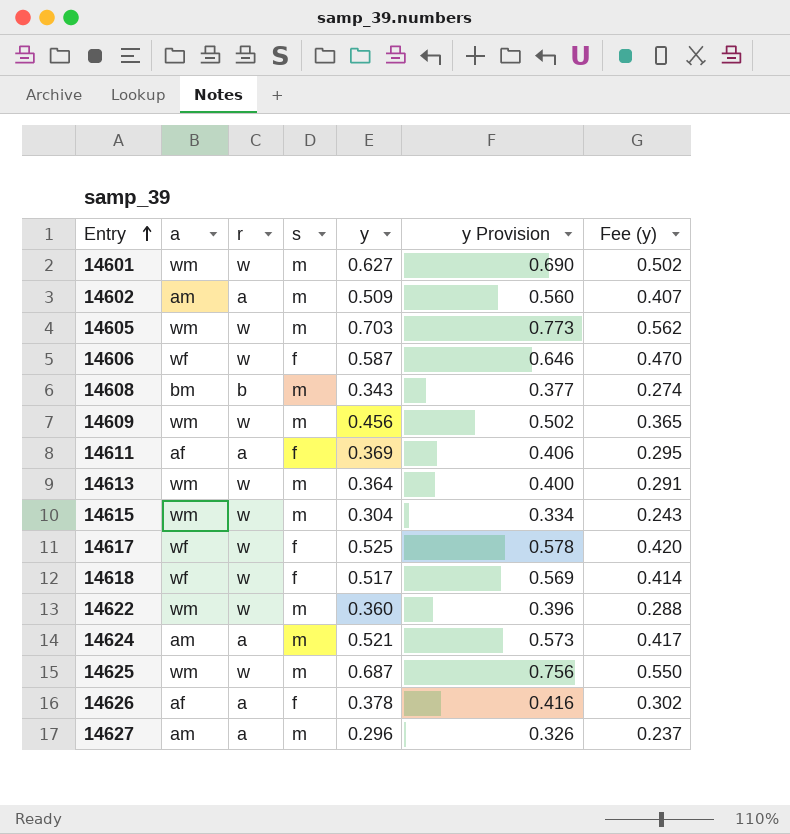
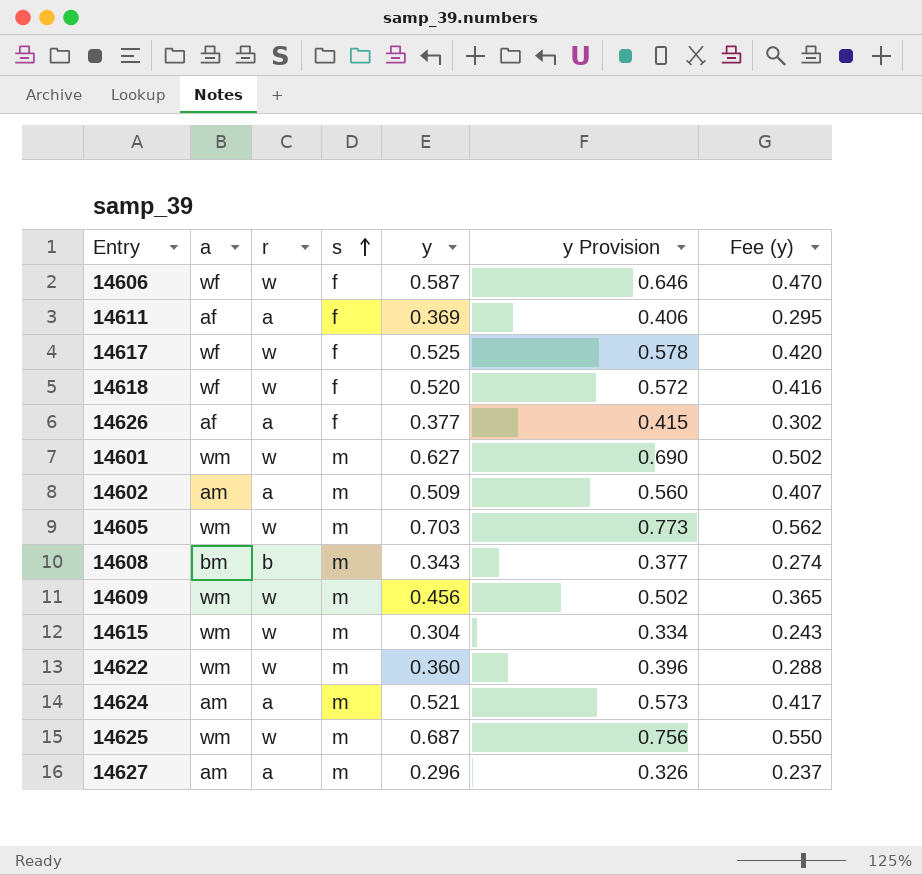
row order: Entry ascending -> s ascending
row 14613: wm | w | m | 0.364 | 0.400 | 0.291 -> none
14618 | y: 0.517 -> 0.520
14618 | y Provision: 0.569 -> 0.572
14618 | Fee (y): 0.414 -> 0.416
14626 | y: 0.378 -> 0.377
14626 | y Provision: 0.416 -> 0.415

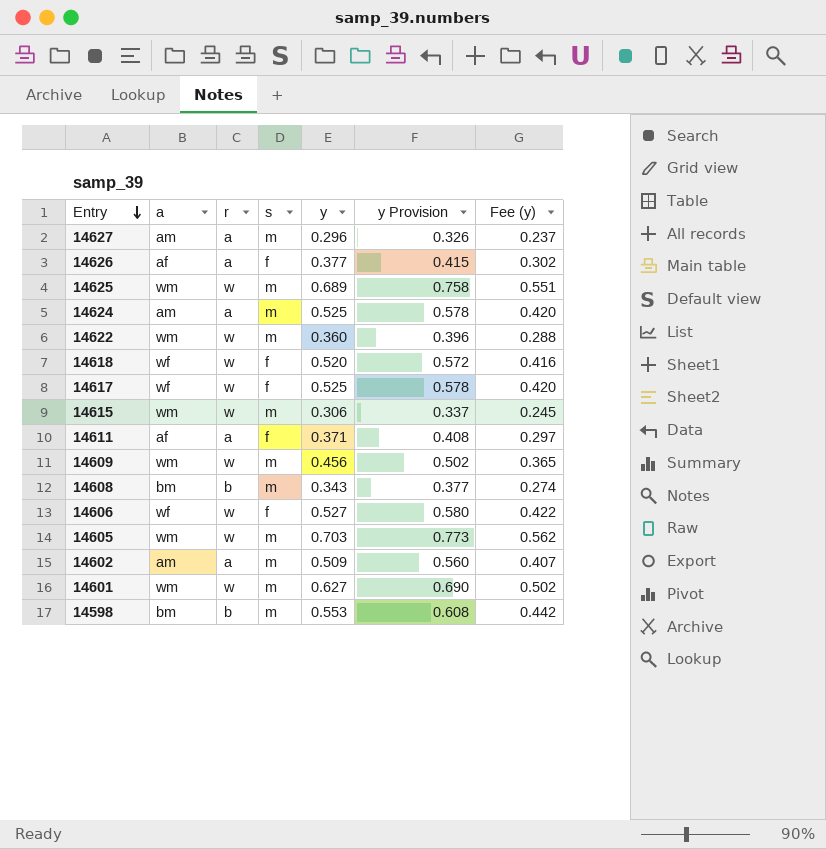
row order: s ascending -> Entry descending
14625 | y: 0.687 -> 0.689
14625 | y Provision: 0.756 -> 0.758
14625 | Fee (y): 0.550 -> 0.551
14624 | y: 0.521 -> 0.525
14624 | y Provision: 0.573 -> 0.578
14624 | Fee (y): 0.417 -> 0.420
14615 | y: 0.304 -> 0.306
14615 | y Provision: 0.334 -> 0.337
14615 | Fee (y): 0.243 -> 0.245
14611 | y: 0.369 -> 0.371
14611 | y Provision: 0.406 -> 0.408
14611 | Fee (y): 0.295 -> 0.297
14606 | y: 0.587 -> 0.527
14606 | y Provision: 0.646 -> 0.580
14606 | Fee (y): 0.470 -> 0.422
row 14598: none -> bm | b | m | 0.553 | 0.608 | 0.442

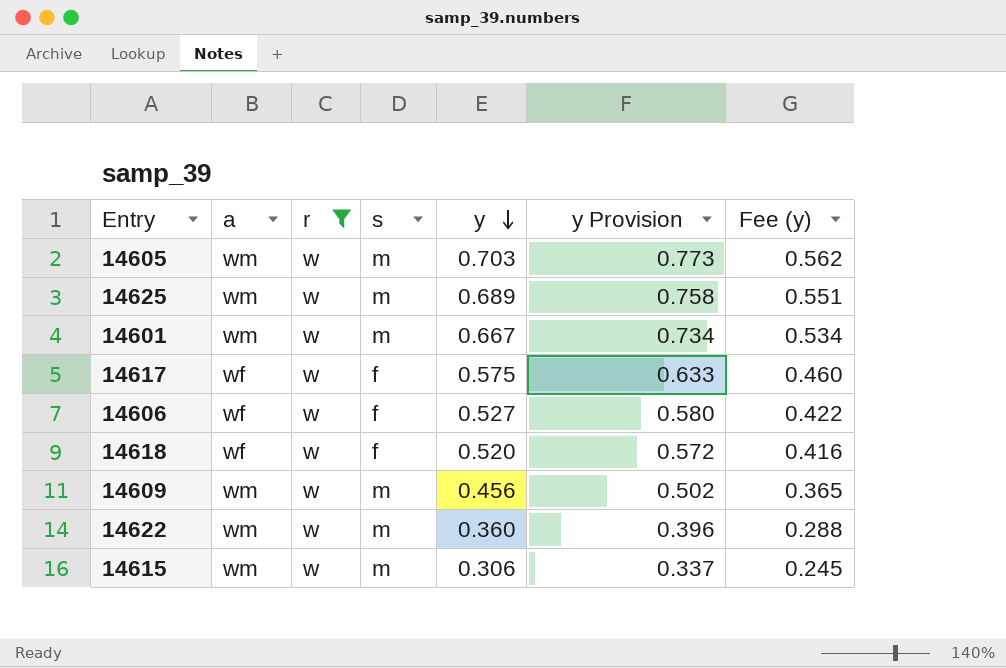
filter: none -> r = w
row order: Entry descending -> y descending
14601 | y: 0.627 -> 0.667
14601 | y Provision: 0.690 -> 0.734
14601 | Fee (y): 0.502 -> 0.534
14617 | y: 0.525 -> 0.575
14617 | y Provision: 0.578 -> 0.633
14617 | Fee (y): 0.420 -> 0.460

